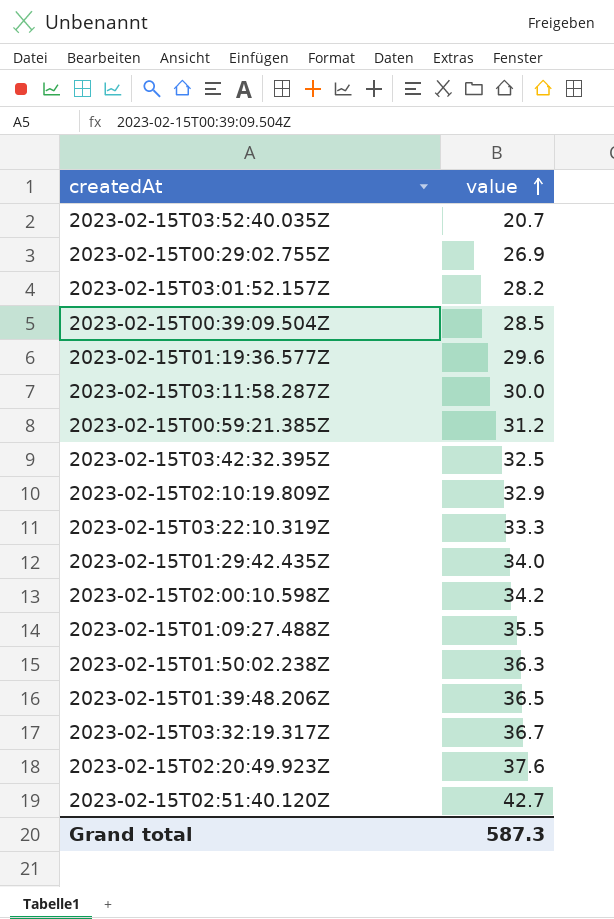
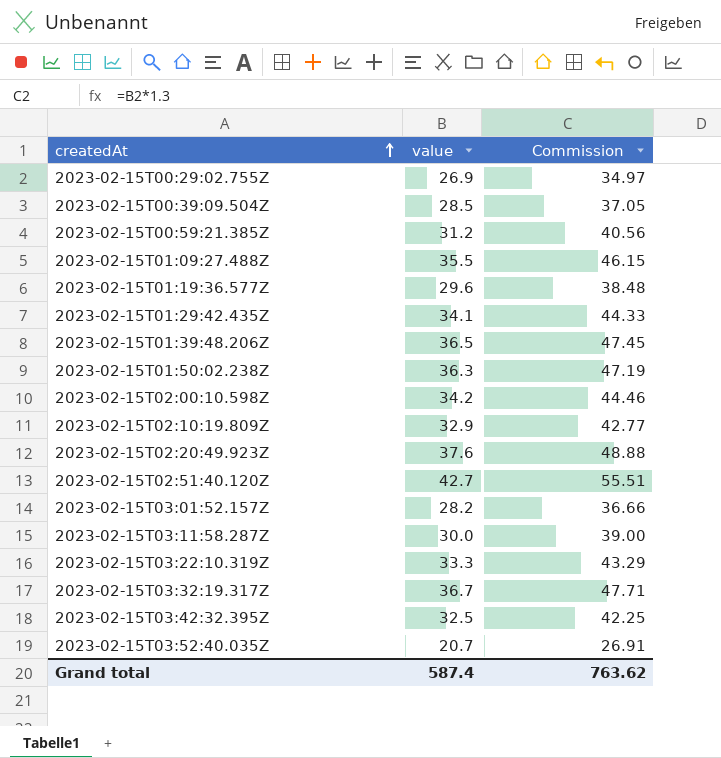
row order: value ascending -> createdAt ascending
column Commission | formula: none -> [value] * 1.3
2023-02-15T01:29:42.435Z | value: 34.0 -> 34.1
Grand total | value: 587.3 -> 587.4

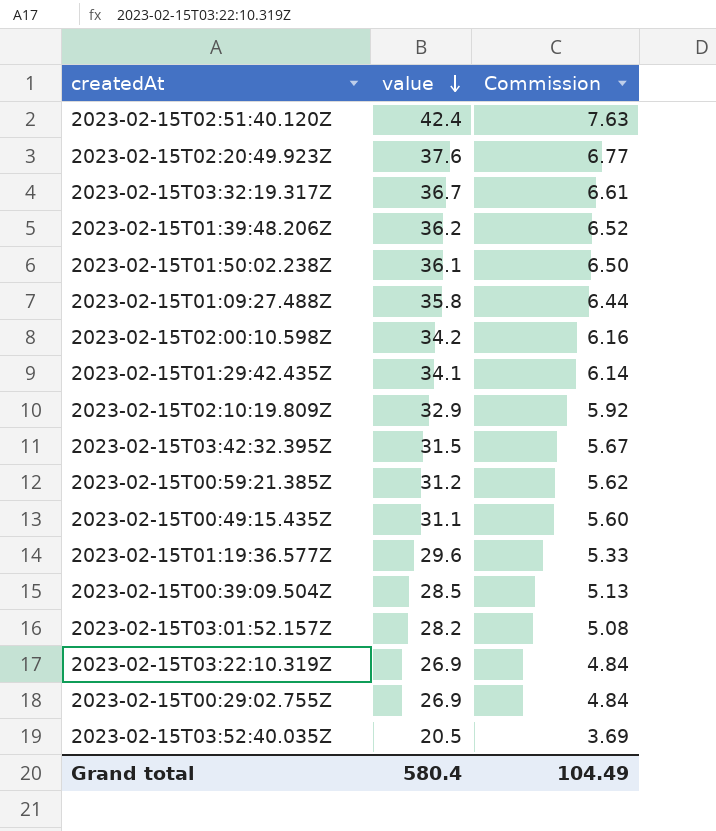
row order: createdAt ascending -> value descending
column Commission | formula: [value] * 1.3 -> [value] * 0.18
row 2023-02-15T03:11:58.287Z: 30.0 | 39.00 -> none
2023-02-15T02:51:40.120Z | value: 42.7 -> 42.4
2023-02-15T01:39:48.206Z | value: 36.5 -> 36.2
2023-02-15T01:50:02.238Z | value: 36.3 -> 36.1
2023-02-15T01:09:27.488Z | value: 35.5 -> 35.8
2023-02-15T03:42:32.395Z | value: 32.5 -> 31.5
row 2023-02-15T00:49:15.435Z: none -> 31.1 | 5.60
2023-02-15T03:22:10.319Z | value: 33.3 -> 26.9
2023-02-15T03:52:40.035Z | value: 20.7 -> 20.5
Grand total | value: 587.4 -> 580.4
Grand total | Commission: 763.62 -> 104.49

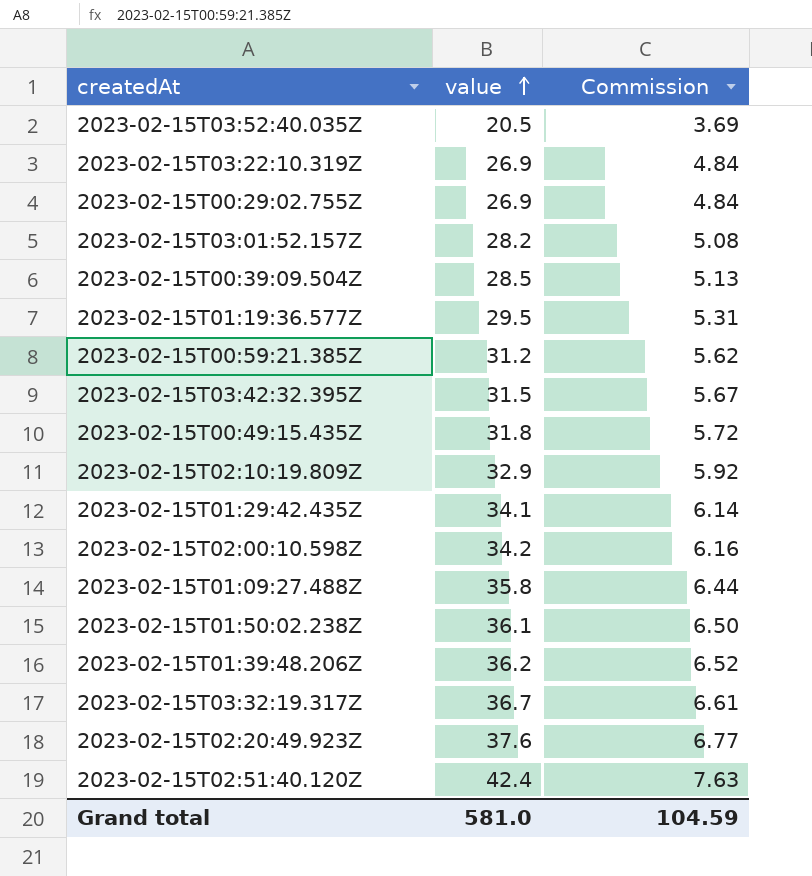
row order: value descending -> value ascending
2023-02-15T01:19:36.577Z | value: 29.6 -> 29.5
2023-02-15T01:19:36.577Z | Commission: 5.33 -> 5.31
2023-02-15T00:49:15.435Z | value: 31.1 -> 31.8
2023-02-15T00:49:15.435Z | Commission: 5.60 -> 5.72
Grand total | value: 580.4 -> 581.0
Grand total | Commission: 104.49 -> 104.59

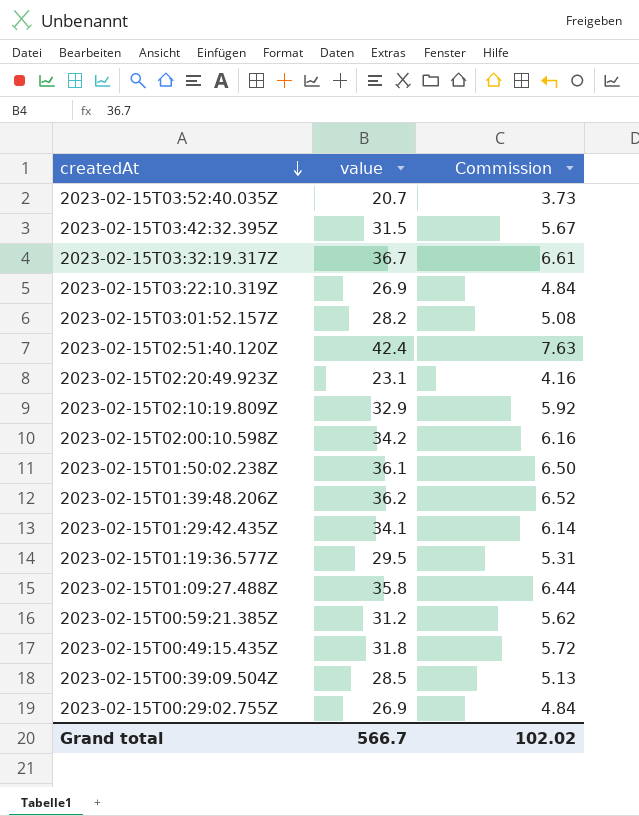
row order: value ascending -> createdAt descending
2023-02-15T03:52:40.035Z | value: 20.5 -> 20.7
2023-02-15T03:52:40.035Z | Commission: 3.69 -> 3.73
2023-02-15T02:20:49.923Z | value: 37.6 -> 23.1
2023-02-15T02:20:49.923Z | Commission: 6.77 -> 4.16
Grand total | value: 581.0 -> 566.7
Grand total | Commission: 104.59 -> 102.02

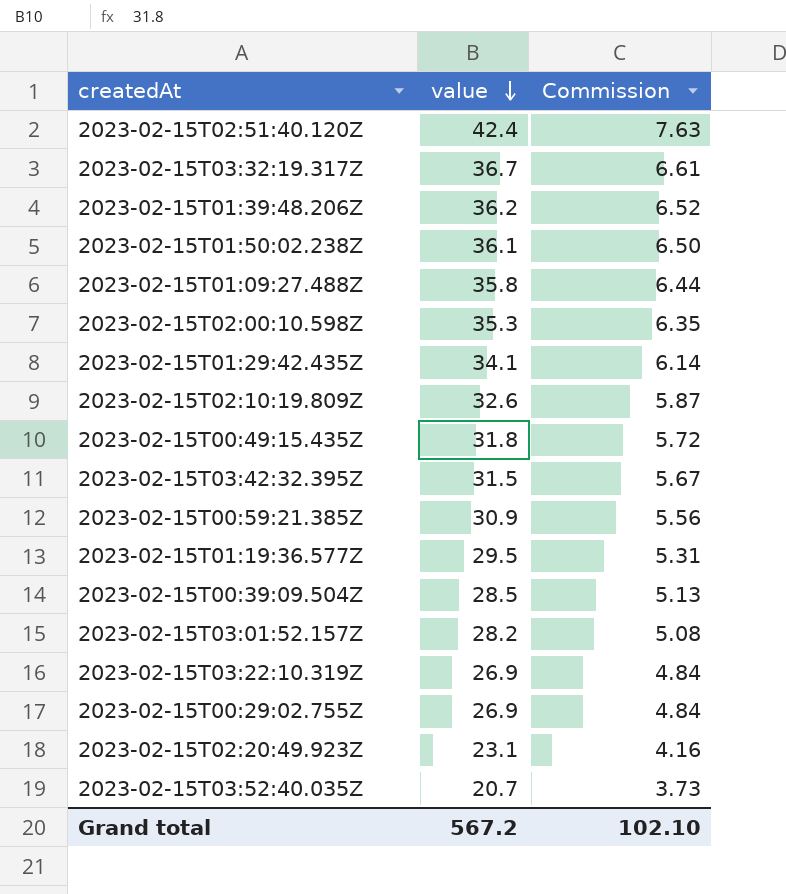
row order: createdAt descending -> value descending
2023-02-15T02:00:10.598Z | value: 34.2 -> 35.3
2023-02-15T02:00:10.598Z | Commission: 6.16 -> 6.35
2023-02-15T02:10:19.809Z | value: 32.9 -> 32.6
2023-02-15T02:10:19.809Z | Commission: 5.92 -> 5.87
2023-02-15T00:59:21.385Z | value: 31.2 -> 30.9
2023-02-15T00:59:21.385Z | Commission: 5.62 -> 5.56
Grand total | value: 566.7 -> 567.2
Grand total | Commission: 102.02 -> 102.10

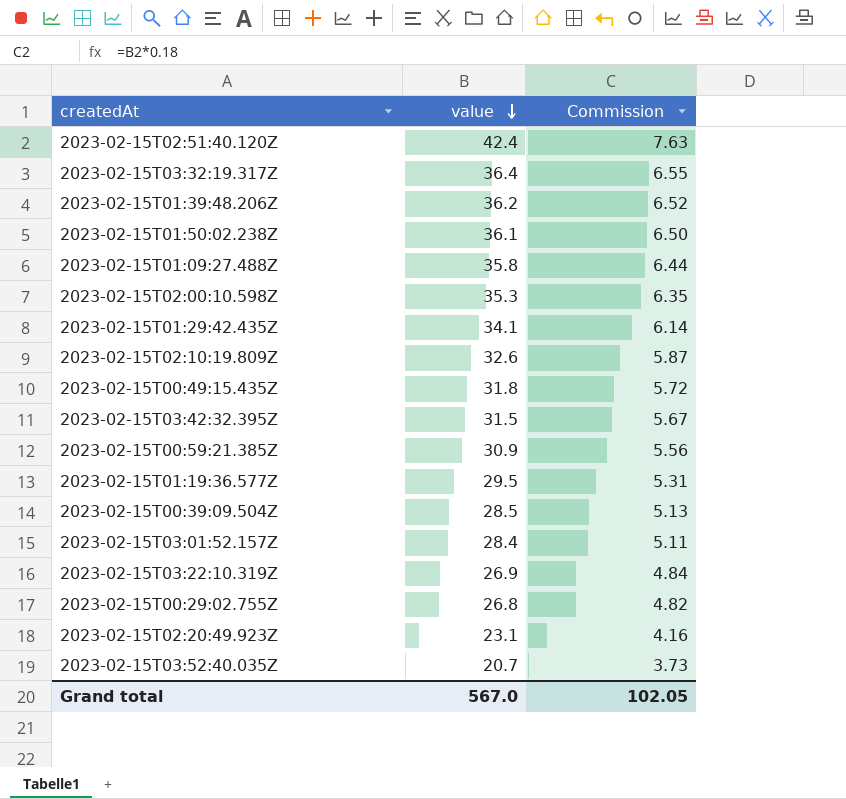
2023-02-15T03:32:19.317Z | value: 36.7 -> 36.4
2023-02-15T03:32:19.317Z | Commission: 6.61 -> 6.55
2023-02-15T03:01:52.157Z | value: 28.2 -> 28.4
2023-02-15T03:01:52.157Z | Commission: 5.08 -> 5.11
2023-02-15T00:29:02.755Z | value: 26.9 -> 26.8
2023-02-15T00:29:02.755Z | Commission: 4.84 -> 4.82
Grand total | value: 567.2 -> 567.0
Grand total | Commission: 102.10 -> 102.05

